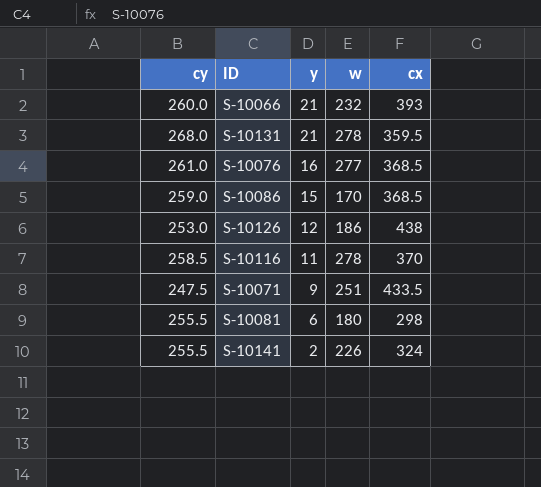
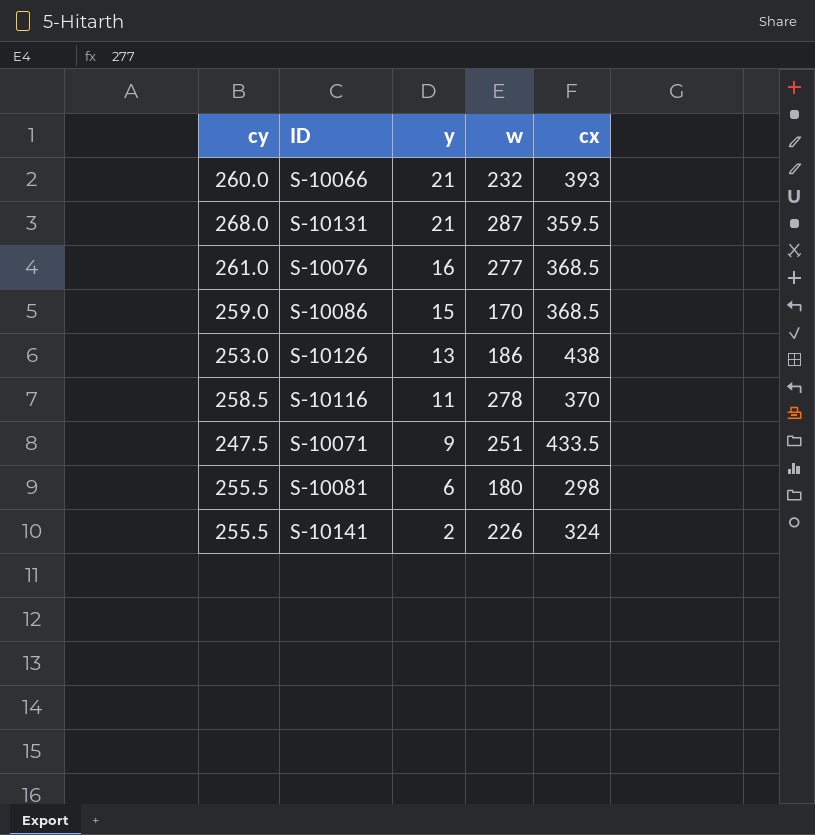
S-10131 | w: 278 -> 287
S-10126 | y: 12 -> 13

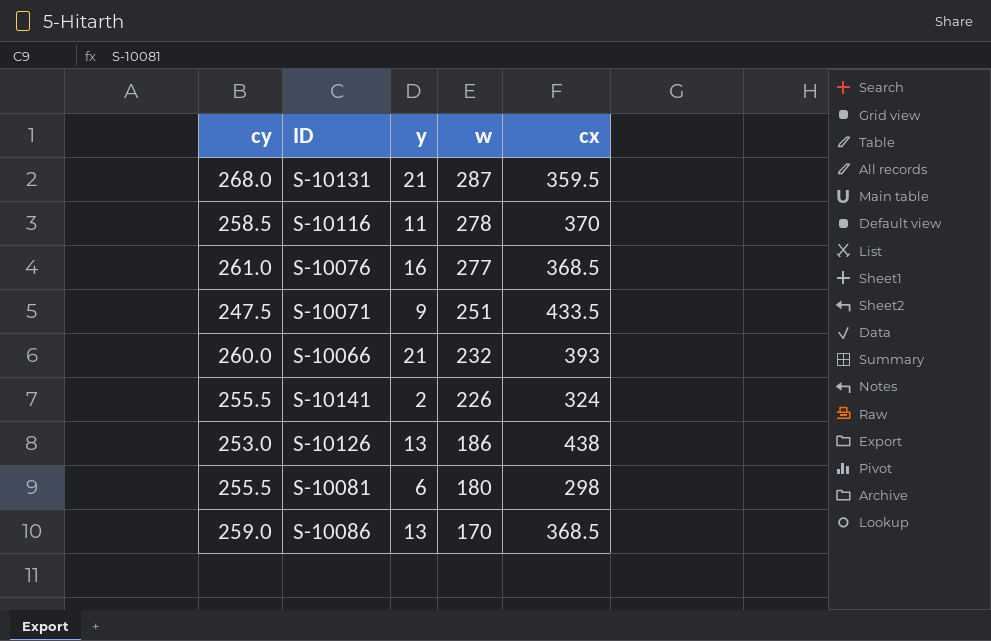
row order: y descending -> w descending
S-10086 | y: 15 -> 13

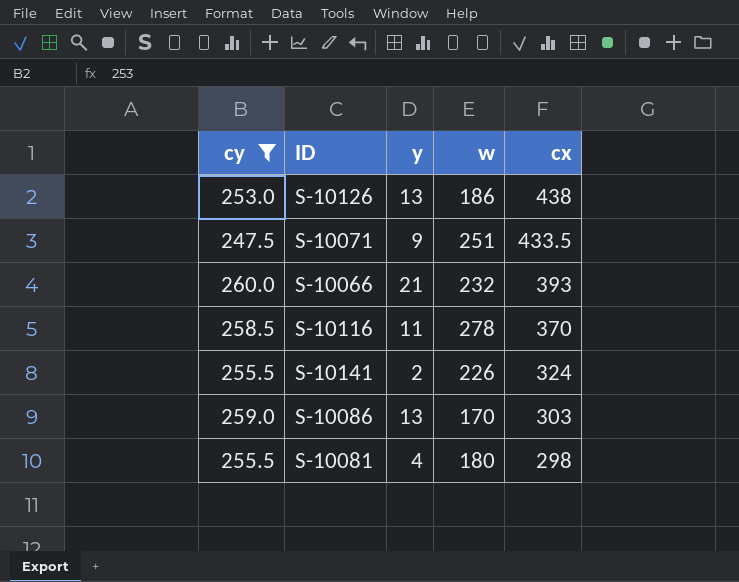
filter: none -> cy <= 260.0
row order: w descending -> cx descending
S-10086 | cx: 368.5 -> 303
S-10081 | y: 6 -> 4

